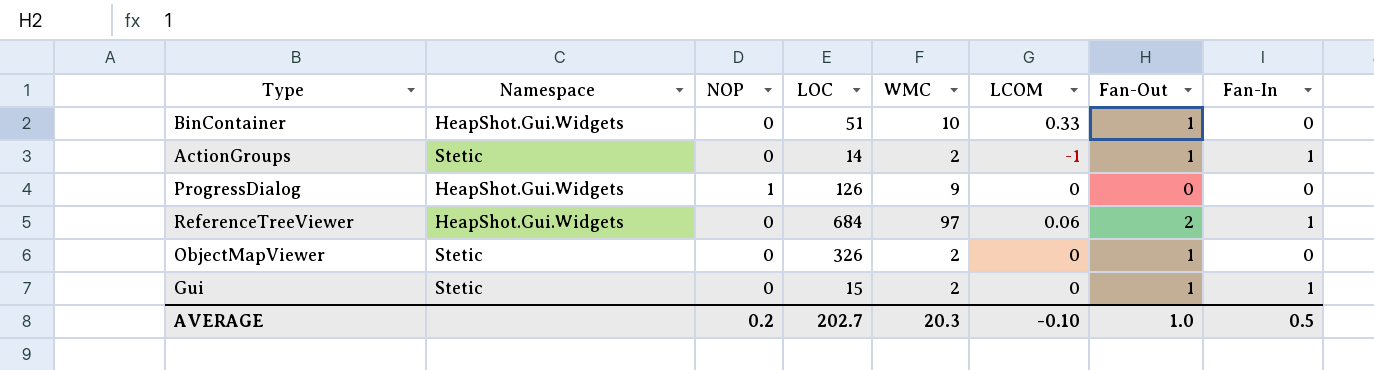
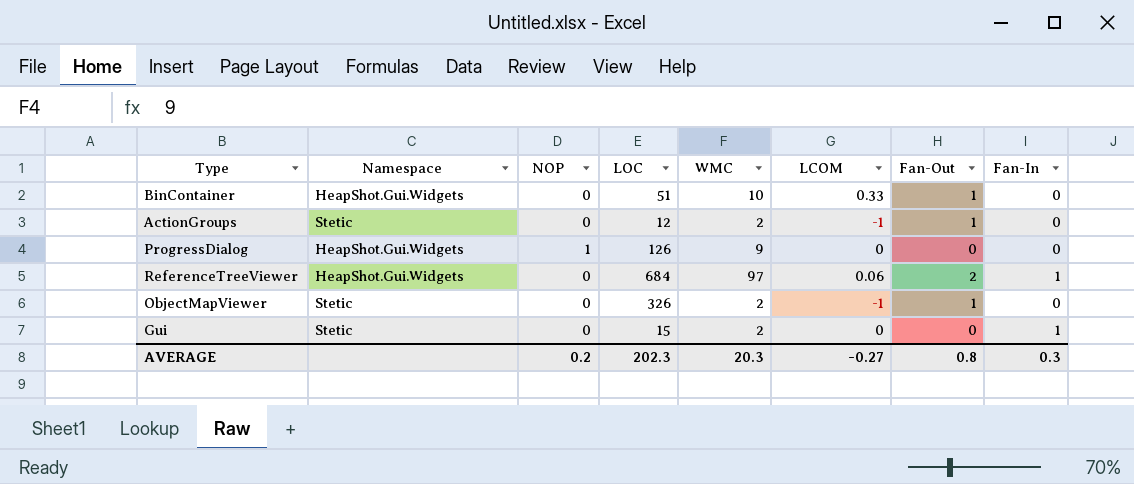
ActionGroups | LOC: 14 -> 12
ActionGroups | Fan-In: 1 -> 0
ObjectMapViewer | LCOM: 0 -> -1
Gui | Fan-Out: 1 -> 0
AVERAGE | LOC: 202.7 -> 202.3
AVERAGE | LCOM: -0.10 -> -0.27
AVERAGE | Fan-Out: 1.0 -> 0.8
AVERAGE | Fan-In: 0.5 -> 0.3

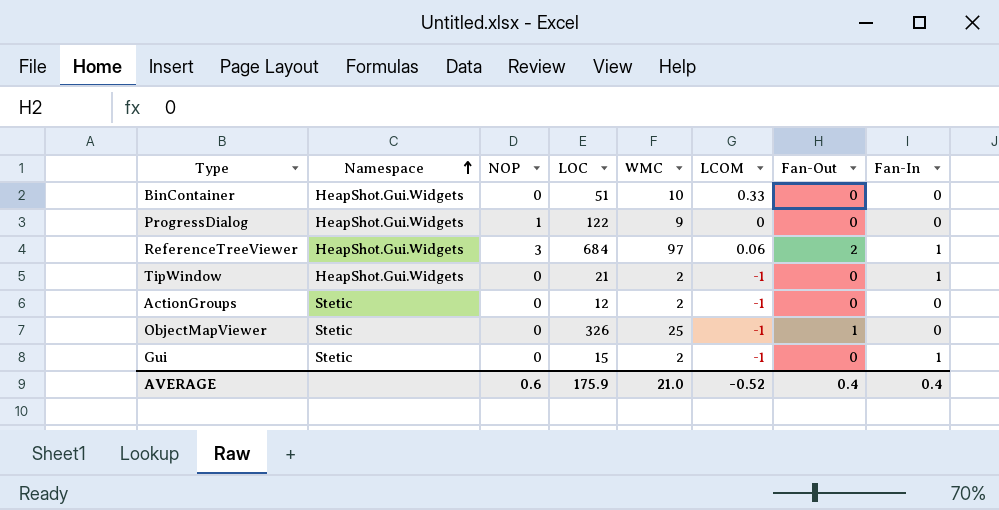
row order: none -> Namespace ascending
BinContainer | Fan-Out: 1 -> 0
ProgressDialog | LOC: 126 -> 122
ReferenceTreeViewer | NOP: 0 -> 3
row TipWindow: none -> HeapShot.Gui.Widgets | 0 | 21 | 2 | -1 | 0 | 1
ActionGroups | Fan-Out: 1 -> 0
ObjectMapViewer | WMC: 2 -> 25
Gui | LCOM: 0 -> -1
AVERAGE | NOP: 0.2 -> 0.6
AVERAGE | LOC: 202.3 -> 175.9
AVERAGE | WMC: 20.3 -> 21.0
AVERAGE | LCOM: -0.27 -> -0.52
AVERAGE | Fan-Out: 0.8 -> 0.4
AVERAGE | Fan-In: 0.3 -> 0.4

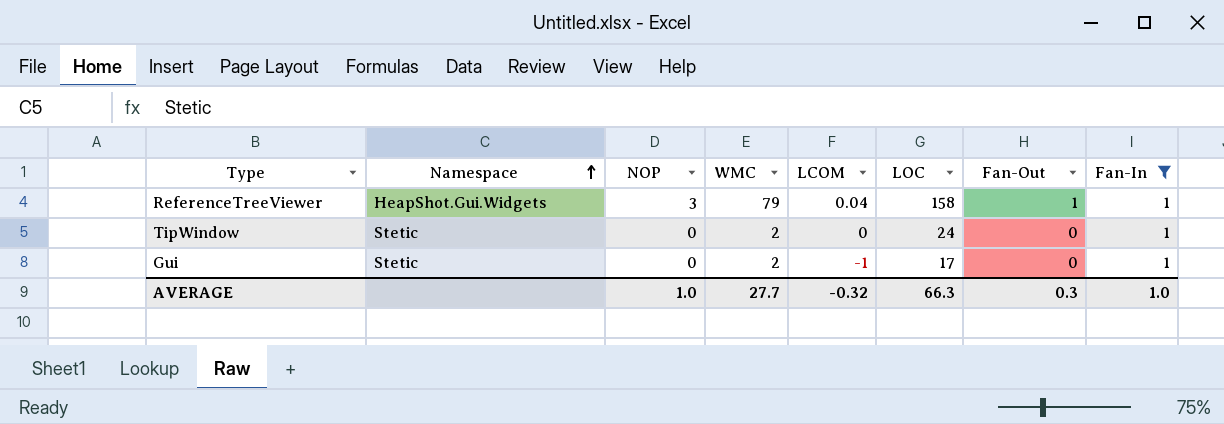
filter: none -> Fan-In = 1
column LOC | position: 4 -> 6
ReferenceTreeViewer | WMC: 97 -> 79
ReferenceTreeViewer | LCOM: 0.06 -> 0.04
ReferenceTreeViewer | LOC: 684 -> 158
ReferenceTreeViewer | Fan-Out: 2 -> 1
TipWindow | Namespace: HeapShot.Gui.Widgets -> Stetic
TipWindow | LCOM: -1 -> 0
TipWindow | LOC: 21 -> 24
Gui | LOC: 15 -> 17
AVERAGE | NOP: 0.6 -> 1.0
AVERAGE | WMC: 21.0 -> 27.7
AVERAGE | LCOM: -0.52 -> -0.32
AVERAGE | LOC: 175.9 -> 66.3
AVERAGE | Fan-Out: 0.4 -> 0.3
AVERAGE | Fan-In: 0.4 -> 1.0

